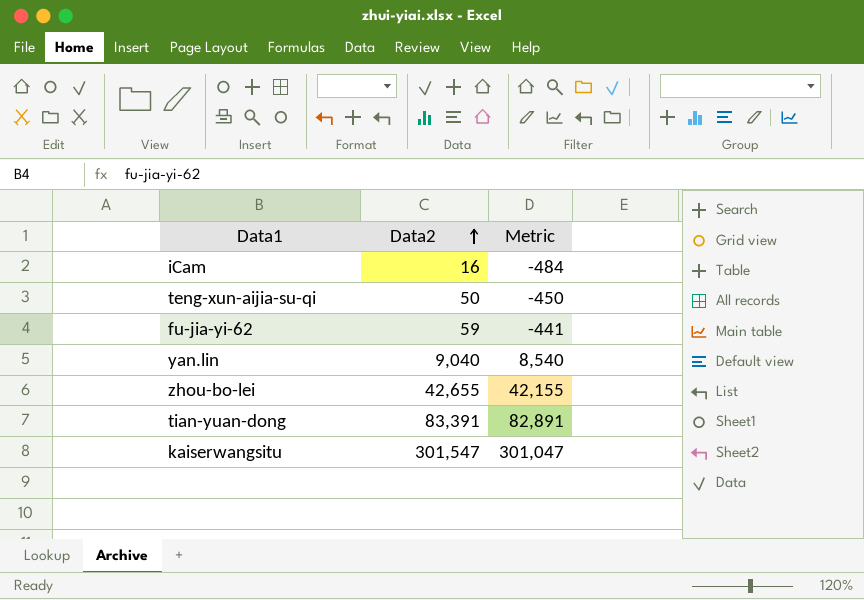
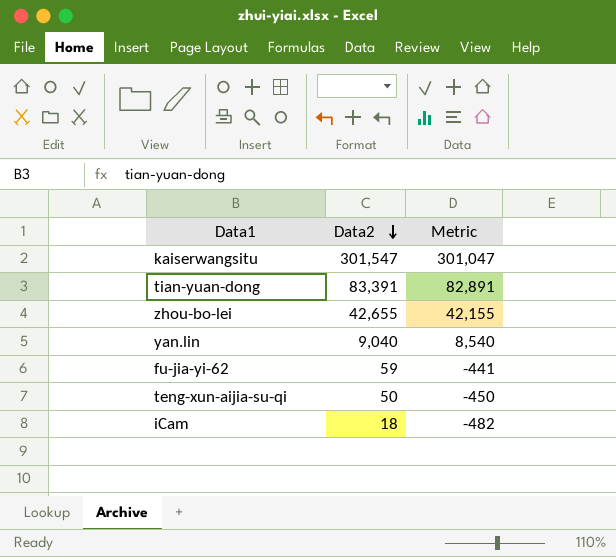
row order: Data2 ascending -> Data2 descending
iCam | Data2: 16 -> 18
iCam | Metric: -484 -> -482

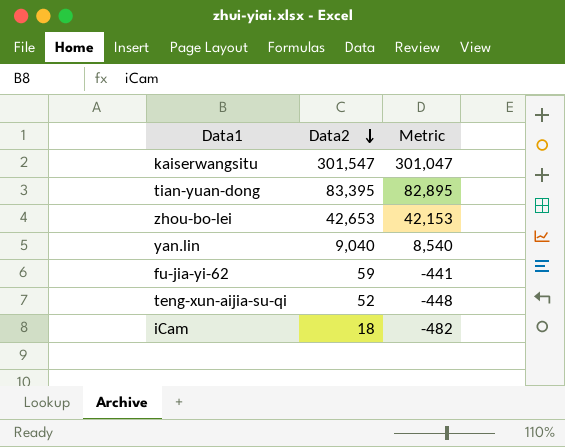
tian-yuan-dong | Data2: 83,391 -> 83,395
tian-yuan-dong | Metric: 82,891 -> 82,895
zhou-bo-lei | Data2: 42,655 -> 42,653
zhou-bo-lei | Metric: 42,155 -> 42,153
teng-xun-aijia-su-qi | Data2: 50 -> 52
teng-xun-aijia-su-qi | Metric: -450 -> -448

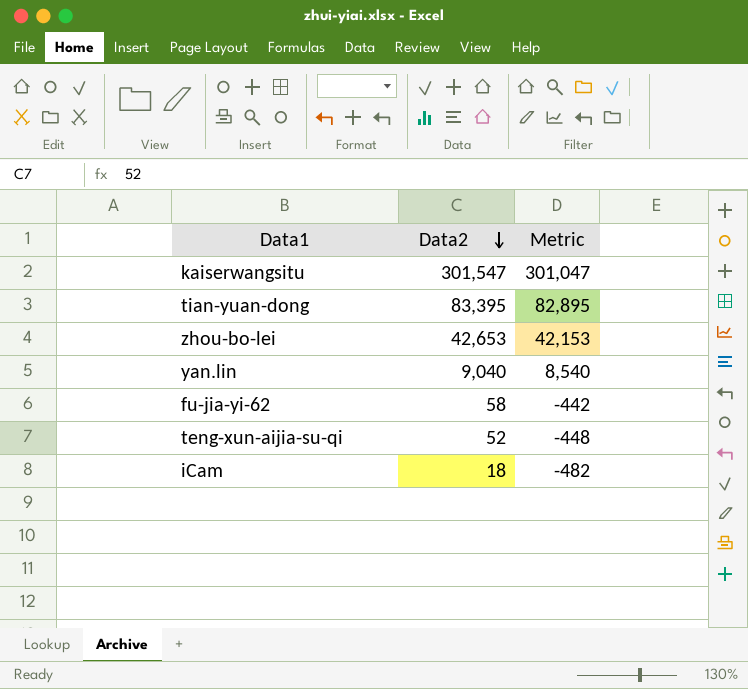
fu-jia-yi-62 | Data2: 59 -> 58
fu-jia-yi-62 | Metric: -441 -> -442

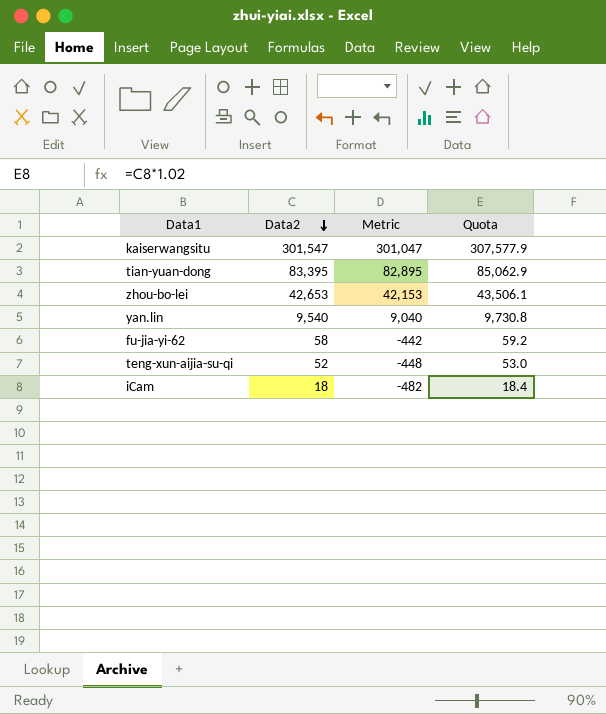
column Quota | formula: none -> [Data2] * 1.02
yan.lin | Data2: 9,040 -> 9,540
yan.lin | Metric: 8,540 -> 9,040

